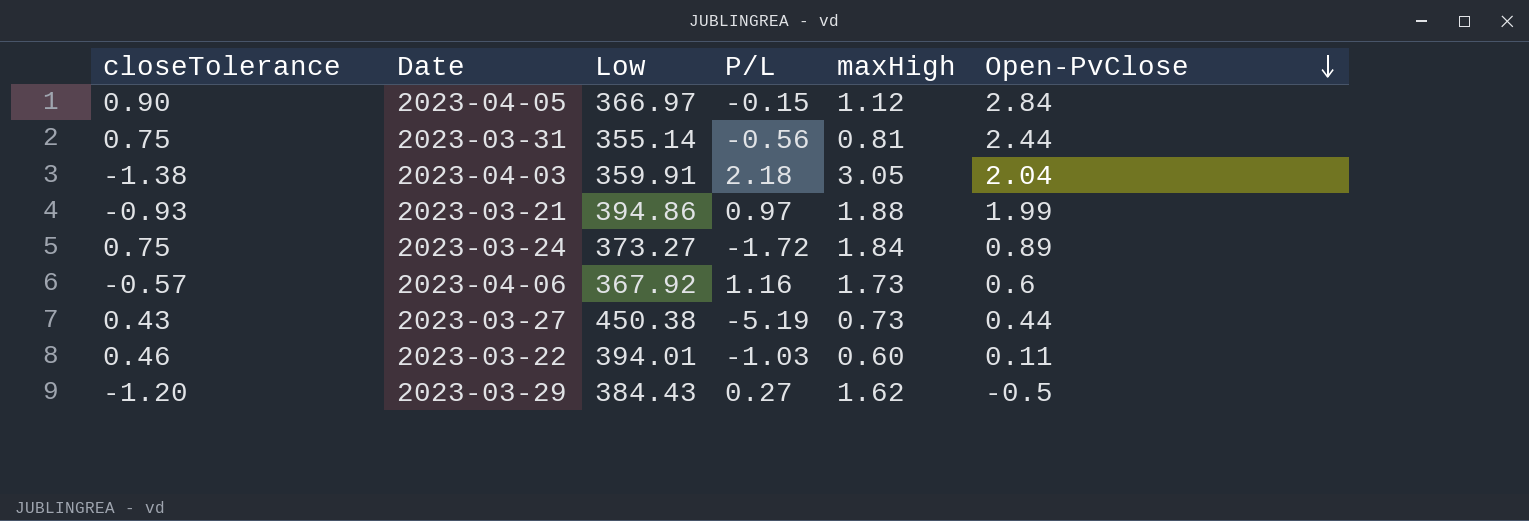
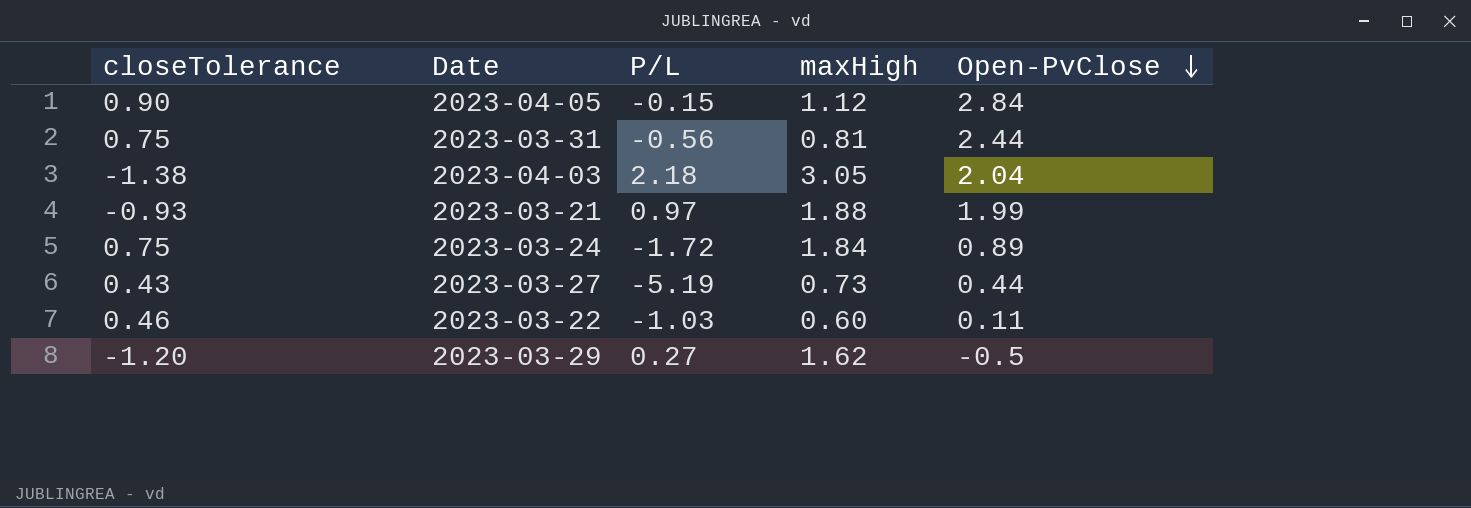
column Low | position: 3 -> none
row 2023-04-06: -0.57 | 367.92 | 1.16 | 1.73 | 0.6 -> none

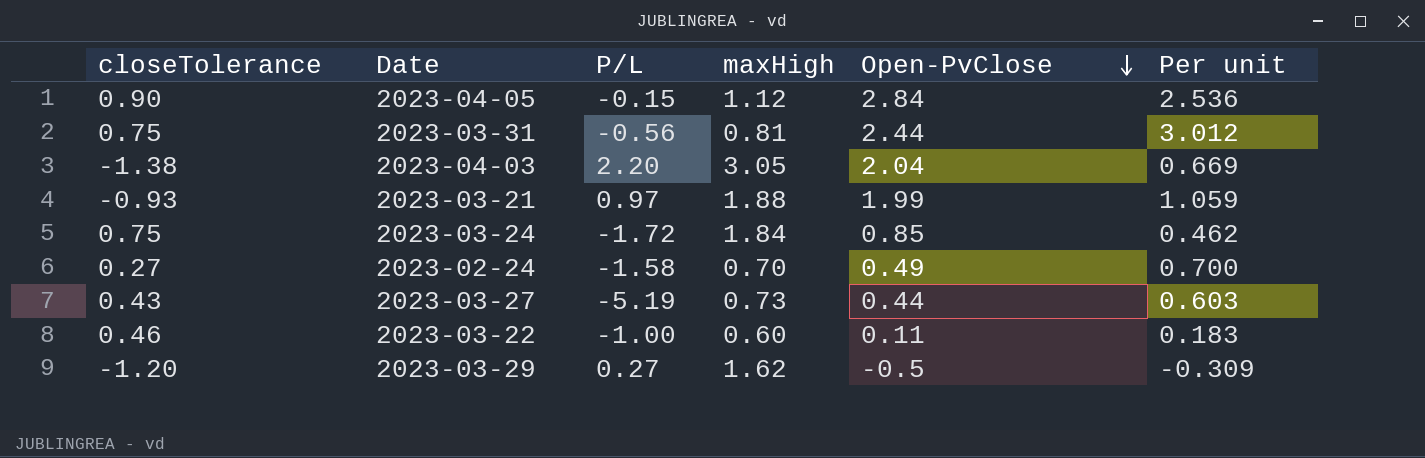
column Per unit | formula: none -> [Open-PvClose] / [maxHigh]
2023-04-03 | P/L: 2.18 -> 2.20
2023-03-24 | Open-PvClose: 0.89 -> 0.85
row 2023-02-24: none -> 0.27 | -1.58 | 0.70 | 0.49 | 0.700
2023-03-22 | P/L: -1.03 -> -1.00

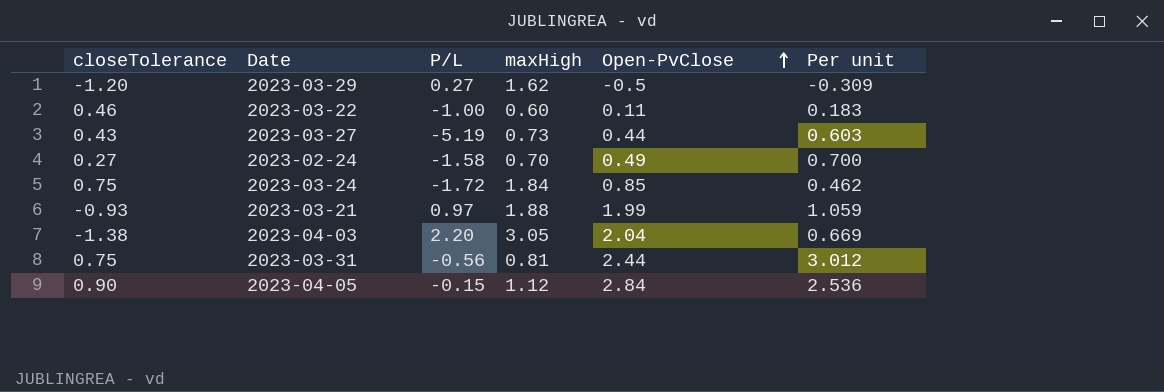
row order: Open-PvClose descending -> Open-PvClose ascending

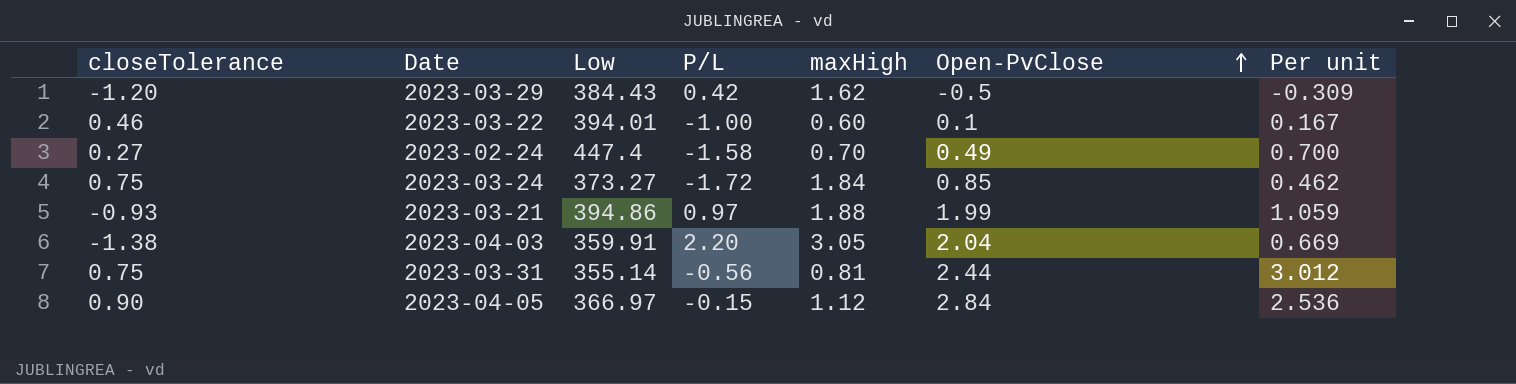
column Low | position: none -> 3
row 2023-03-27: 0.43 | -5.19 | 0.73 | 0.44 | 0.603 -> none
2023-03-29 | P/L: 0.27 -> 0.42
2023-03-22 | Open-PvClose: 0.11 -> 0.1
2023-03-22 | Per unit: 0.183 -> 0.167

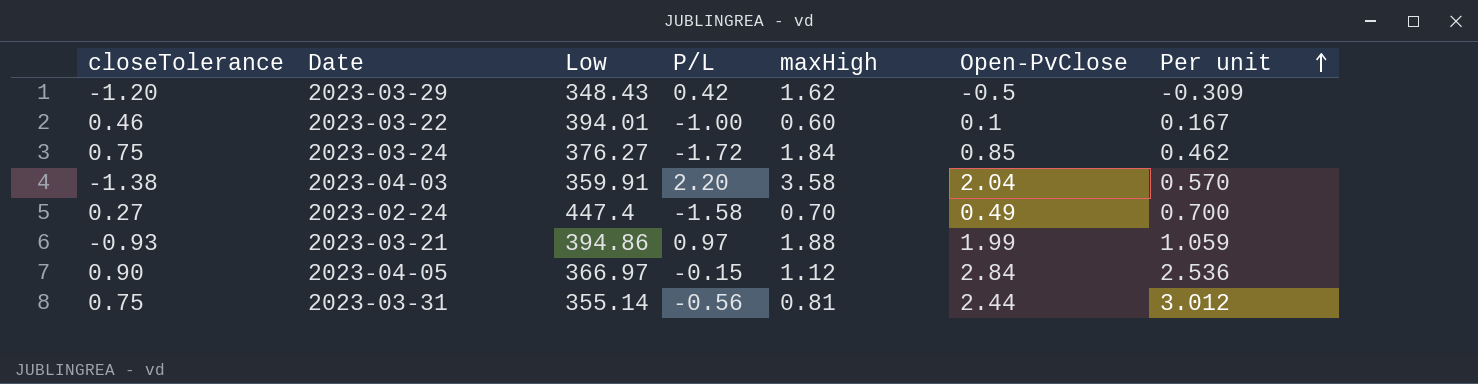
row order: Open-PvClose ascending -> Per unit ascending
2023-03-29 | Low: 384.43 -> 348.43
2023-03-24 | Low: 373.27 -> 376.27
2023-04-03 | maxHigh: 3.05 -> 3.58
2023-04-03 | Per unit: 0.669 -> 0.570

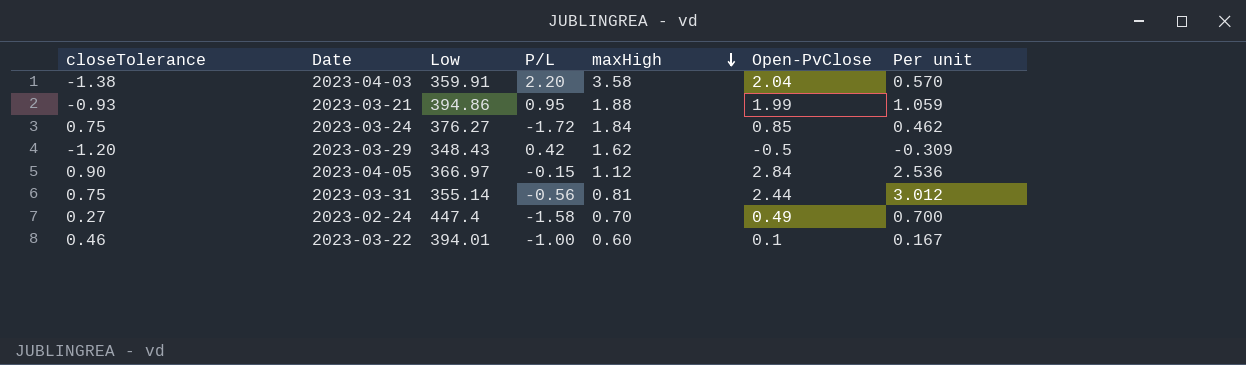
row order: Per unit ascending -> maxHigh descending
2023-03-21 | P/L: 0.97 -> 0.95

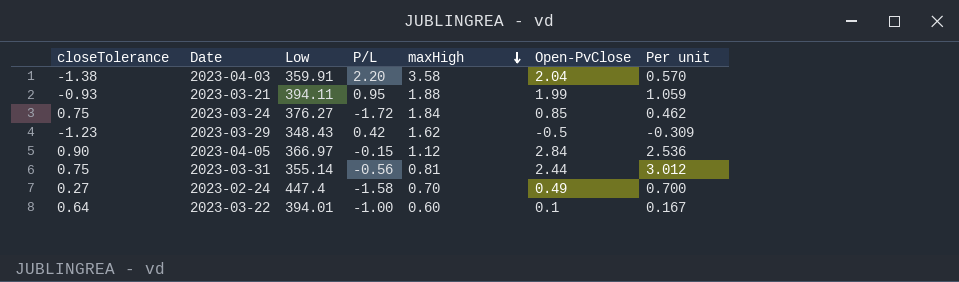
2023-03-21 | Low: 394.86 -> 394.11
2023-03-29 | closeTolerance: -1.20 -> -1.23
2023-03-22 | closeTolerance: 0.46 -> 0.64

